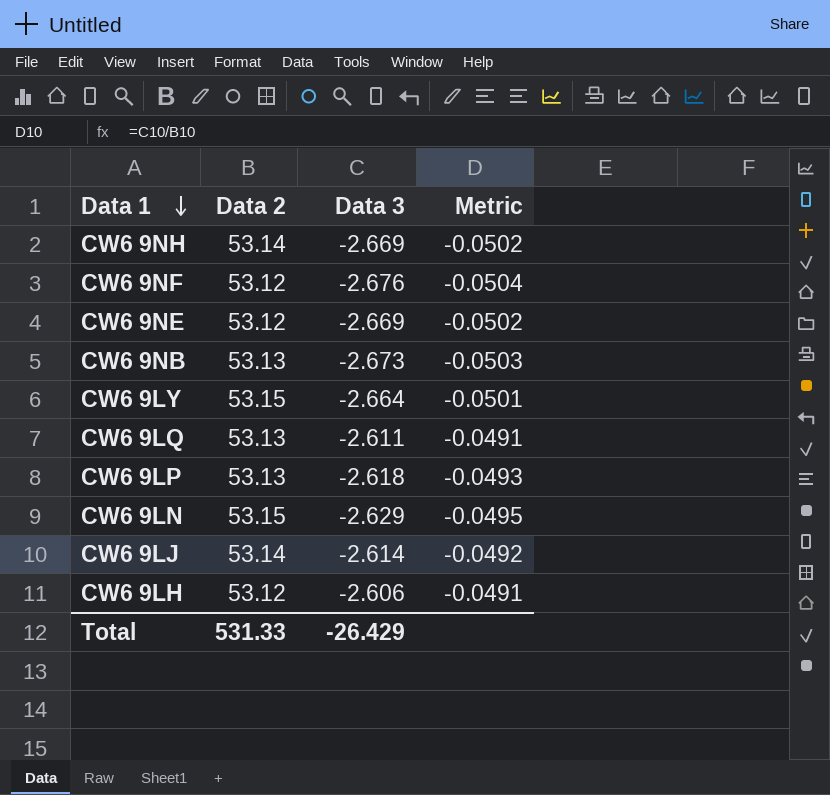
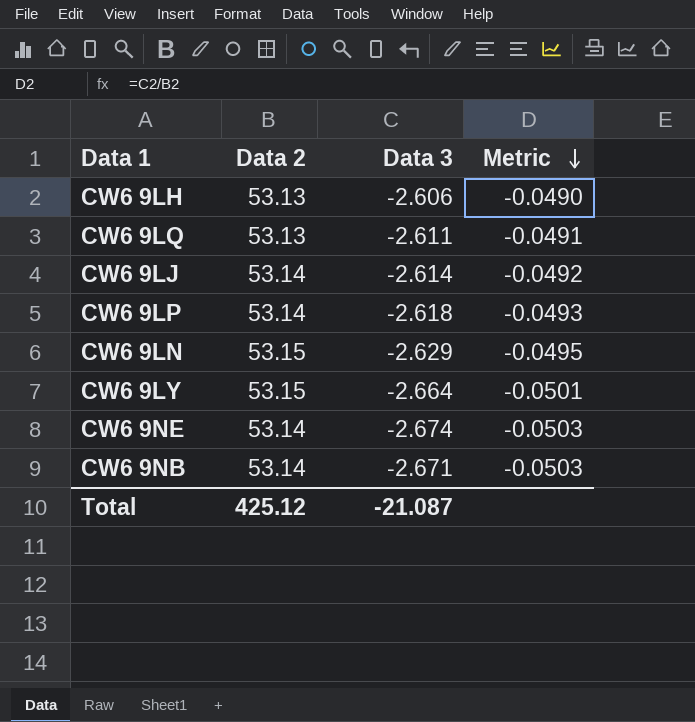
row order: Data 1 descending -> Metric descending
row CW6 9NH: 53.14 | -2.669 | -0.0502 -> none
row CW6 9NF: 53.12 | -2.676 | -0.0504 -> none
CW6 9LH | Data 2: 53.12 -> 53.13
CW6 9LH | Metric: -0.0491 -> -0.0490
CW6 9LP | Data 2: 53.13 -> 53.14
CW6 9NE | Data 2: 53.12 -> 53.14
CW6 9NE | Data 3: -2.669 -> -2.674
CW6 9NE | Metric: -0.0502 -> -0.0503
CW6 9NB | Data 2: 53.13 -> 53.14
CW6 9NB | Data 3: -2.673 -> -2.671
Total | Data 2: 531.33 -> 425.12
Total | Data 3: -26.429 -> -21.087

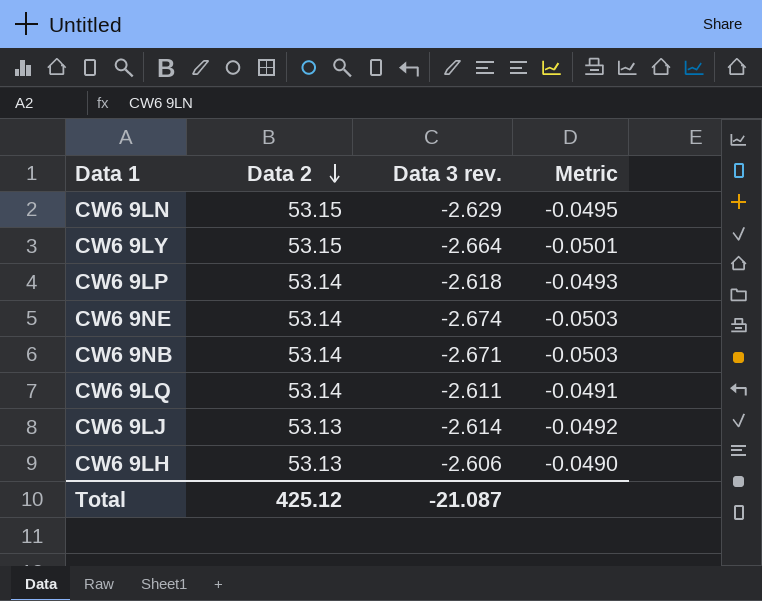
row order: Metric descending -> Data 2 descending
column name: Data 3 -> Data 3 rev.
CW6 9LQ | Data 2: 53.13 -> 53.14
CW6 9LJ | Data 2: 53.14 -> 53.13

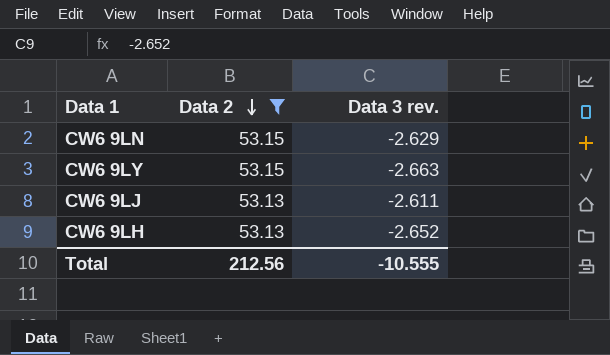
filter: none -> Data 2 != 53.14
column Metric | formula: [Data 3 rev.] / [Data 2] -> none
CW6 9LY | Data 3 rev.: -2.664 -> -2.663
CW6 9LJ | Data 3 rev.: -2.614 -> -2.611
CW6 9LH | Data 3 rev.: -2.606 -> -2.652
Total | Data 2: 425.12 -> 212.56
Total | Data 3 rev.: -21.087 -> -10.555

